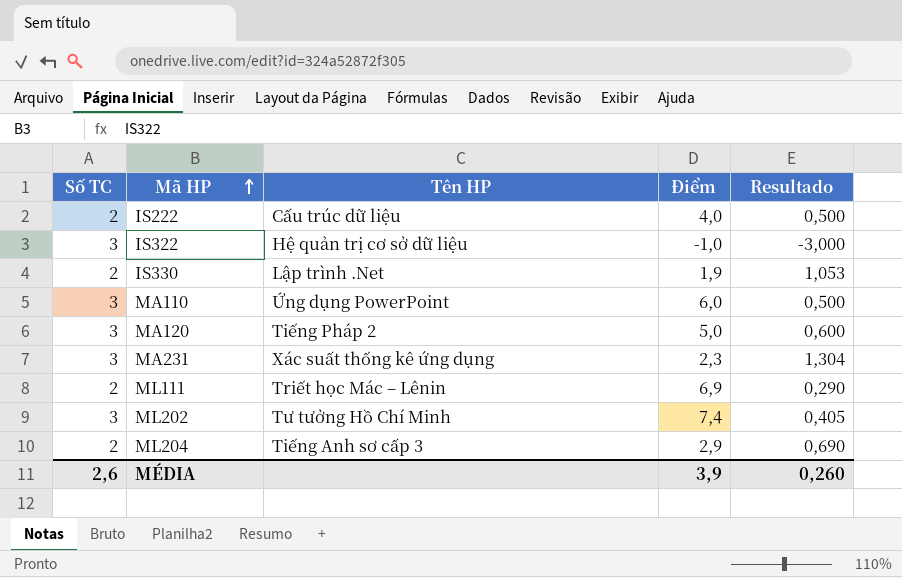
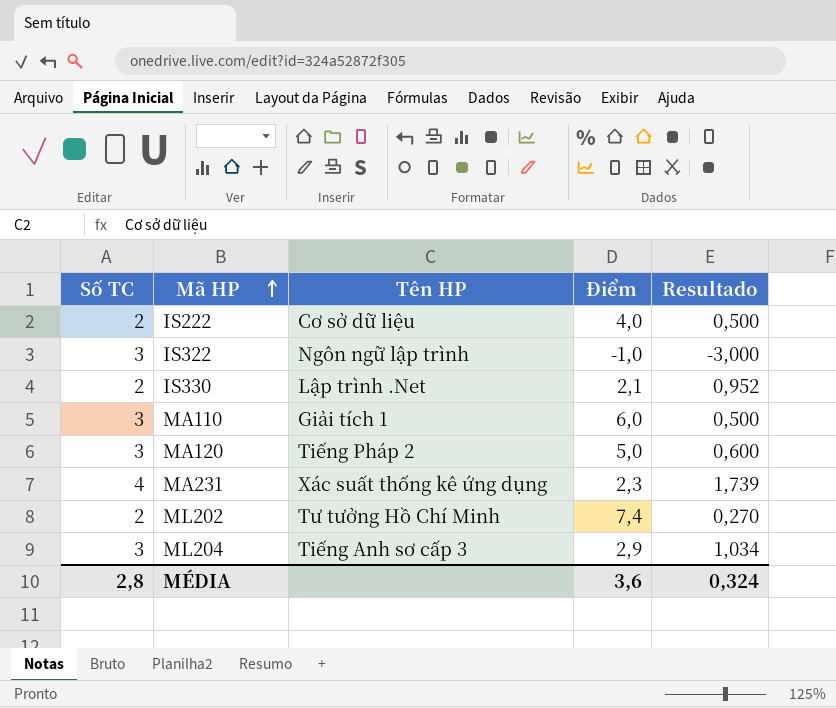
row ML111: 2 | Triết học Mác – Lênin | 6,9 | 0,290 -> none
IS222 | Tên HP: Cấu trúc dữ liệu -> Cơ sở dữ liệu
IS322 | Tên HP: Hệ quản trị cơ sở dữ liệu -> Ngôn ngữ lập trình
IS330 | Điểm: 1,9 -> 2,1
IS330 | Resultado: 1,053 -> 0,952
MA110 | Tên HP: Ứng dụng PowerPoint -> Giải tích 1
MA231 | Số TC: 3 -> 4
MA231 | Resultado: 1,304 -> 1,739
ML202 | Số TC: 3 -> 2
ML202 | Resultado: 0,405 -> 0,270
ML204 | Số TC: 2 -> 3
ML204 | Resultado: 0,690 -> 1,034
MÉDIA | Số TC: 2,6 -> 2,8
MÉDIA | Điểm: 3,9 -> 3,6
MÉDIA | Resultado: 0,260 -> 0,324

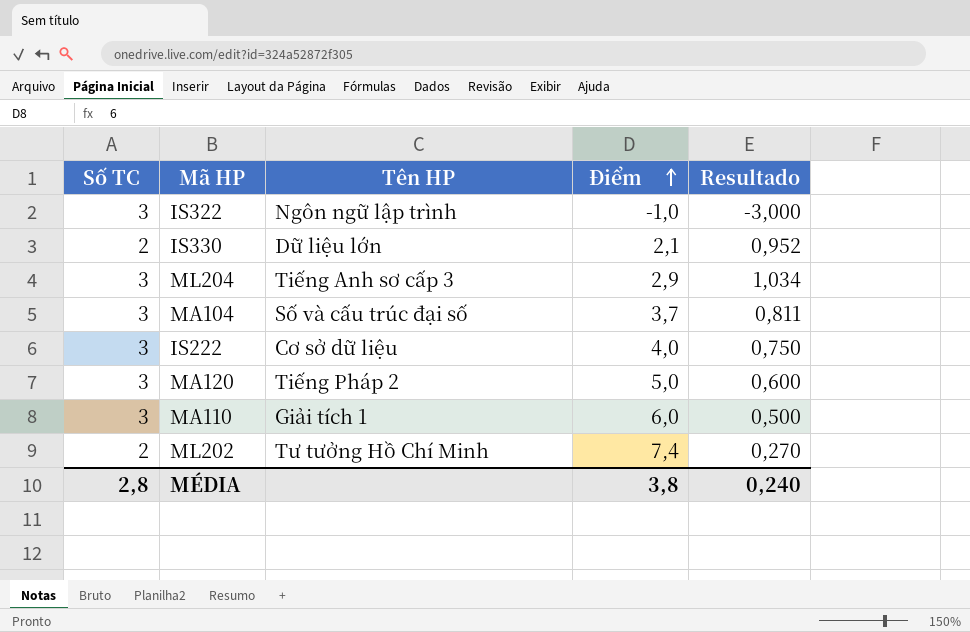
row order: Mã HP ascending -> Điểm ascending
row MA231: 4 | Xác suất thống kê ứng dụng | 2,3 | 1,739 -> none
IS330 | Tên HP: Lập trình .Net -> Dữ liệu lớn
row MA104: none -> 3 | Số và cấu trúc đại số | 3,7 | 0,811
IS222 | Số TC: 2 -> 3
IS222 | Resultado: 0,500 -> 0,750
MÉDIA | Điểm: 3,6 -> 3,8
MÉDIA | Resultado: 0,324 -> 0,240

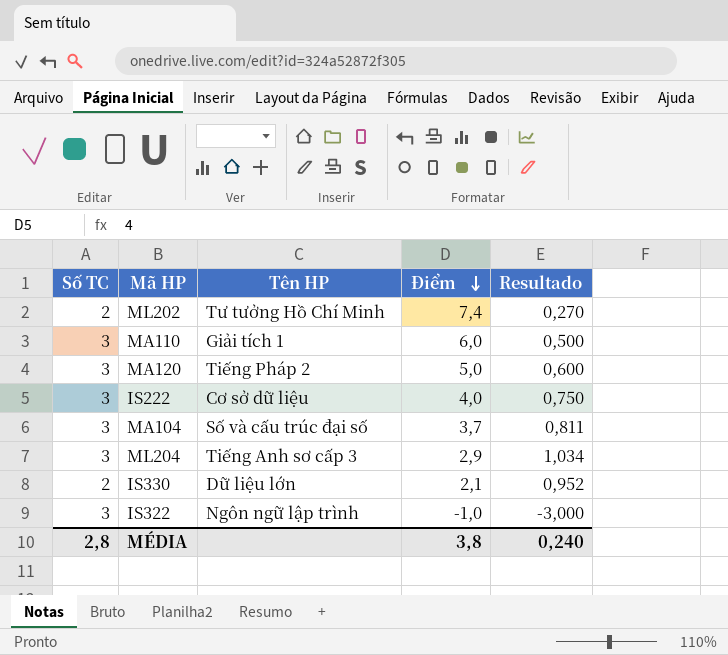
row order: Điểm ascending -> Điểm descending

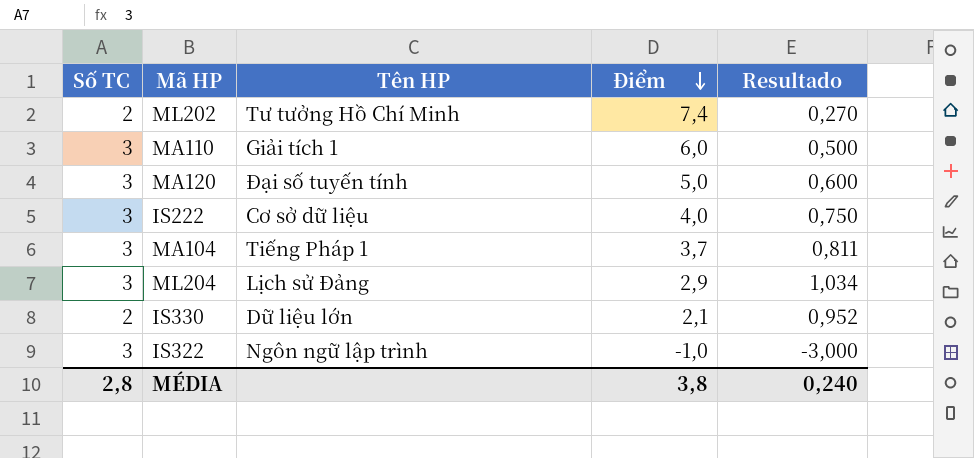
MA120 | Tên HP: Tiếng Pháp 2 -> Đại số tuyến tính
MA104 | Tên HP: Số và cấu trúc đại số -> Tiếng Pháp 1
ML204 | Tên HP: Tiếng Anh sơ cấp 3 -> Lịch sử Đảng

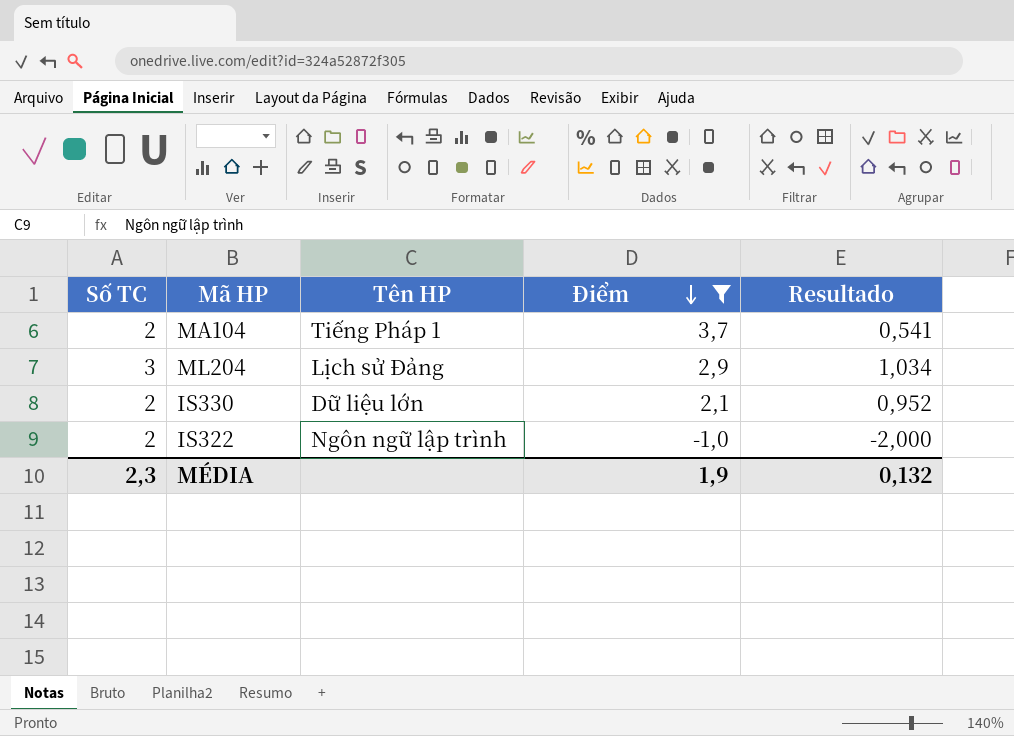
filter: none -> Điểm <= 3,7
MA104 | Số TC: 3 -> 2
MA104 | Resultado: 0,811 -> 0,541
IS322 | Số TC: 3 -> 2
IS322 | Resultado: -3,000 -> -2,000
MÉDIA | Số TC: 2,8 -> 2,3
MÉDIA | Điểm: 3,8 -> 1,9
MÉDIA | Resultado: 0,240 -> 0,132

